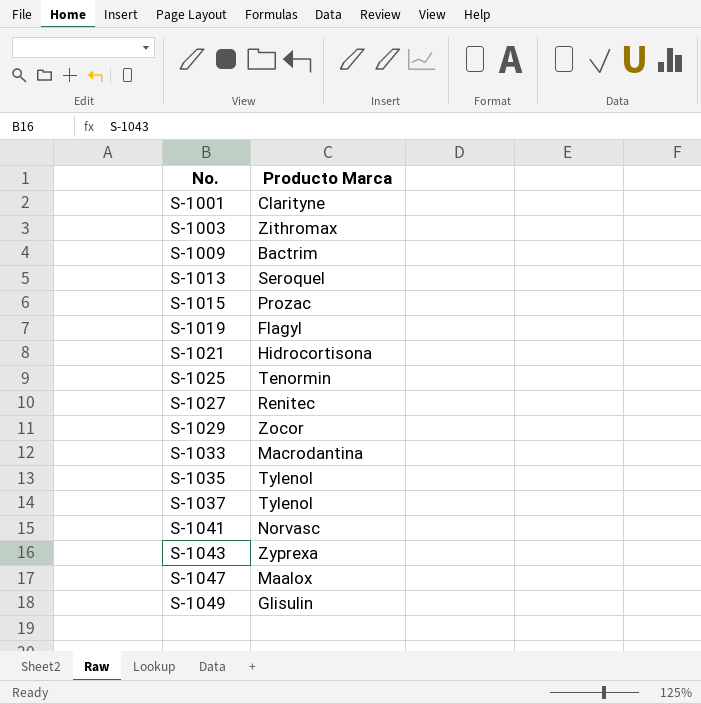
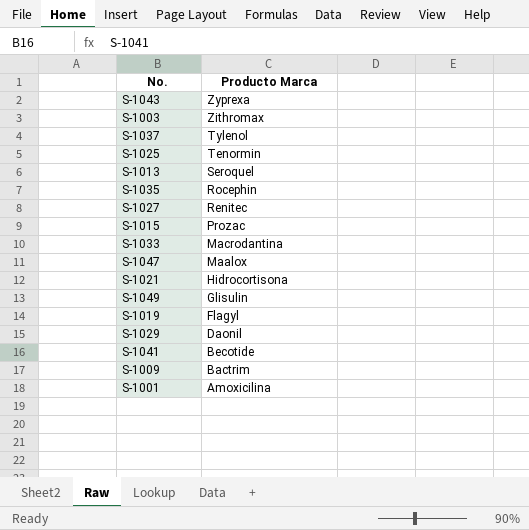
row order: No. ascending -> Producto Marca descending
S-1035 | Producto Marca: Tylenol -> Rocephin
S-1029 | Producto Marca: Zocor -> Daonil
S-1041 | Producto Marca: Norvasc -> Becotide
S-1001 | Producto Marca: Clarityne -> Amoxicilina

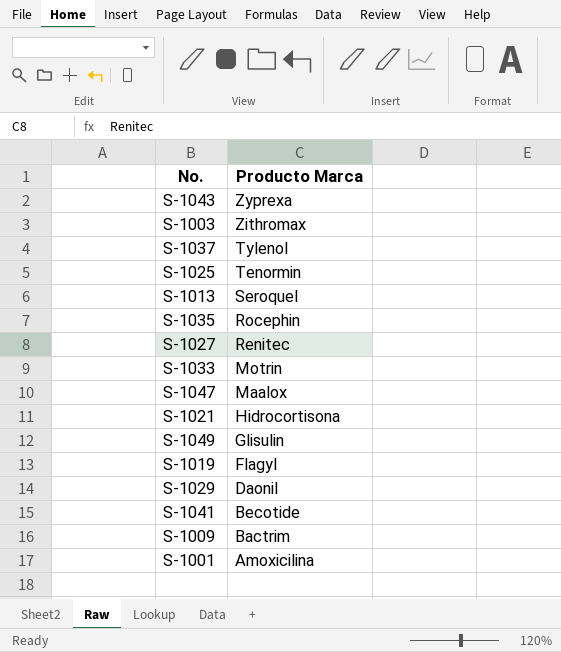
row S-1015: Prozac -> none
S-1033 | Producto Marca: Macrodantina -> Motrin

